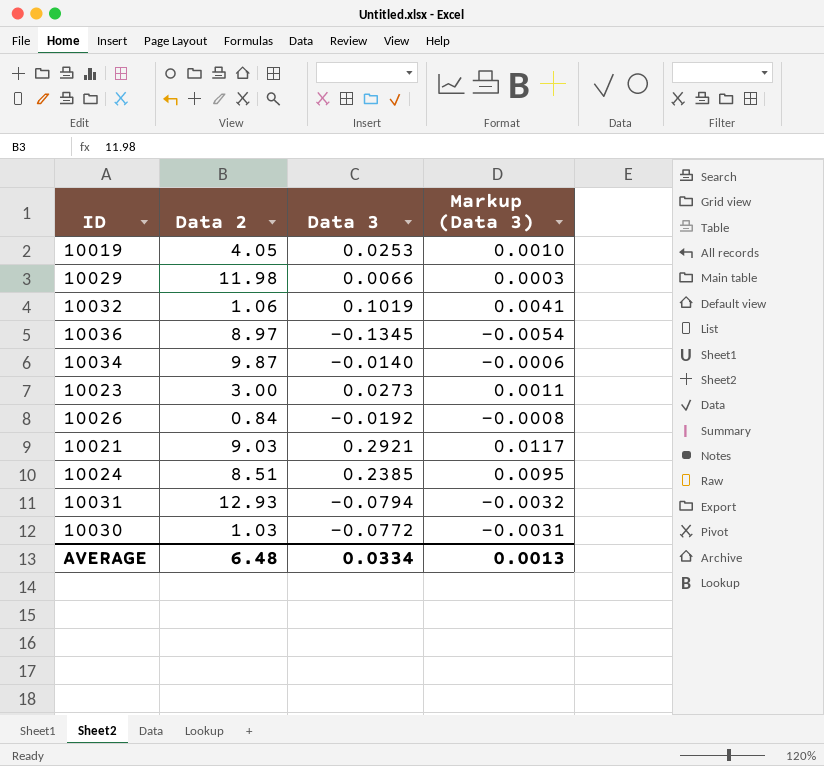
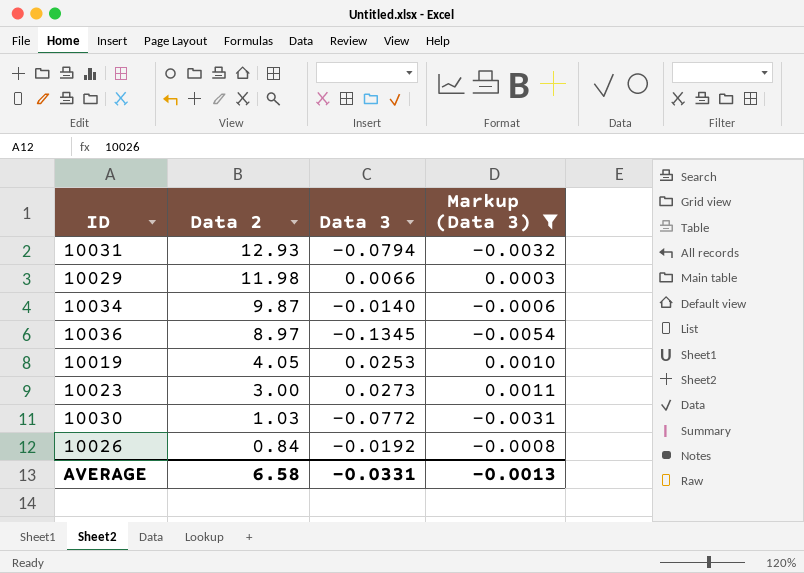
filter: none -> Markup (Data 3) <= 0.0011
row order: none -> Data 2 descending
AVERAGE | Data 2: 6.48 -> 6.58
AVERAGE | Data 3: 0.0334 -> -0.0331
AVERAGE | Markup (Data 3): 0.0013 -> -0.0013

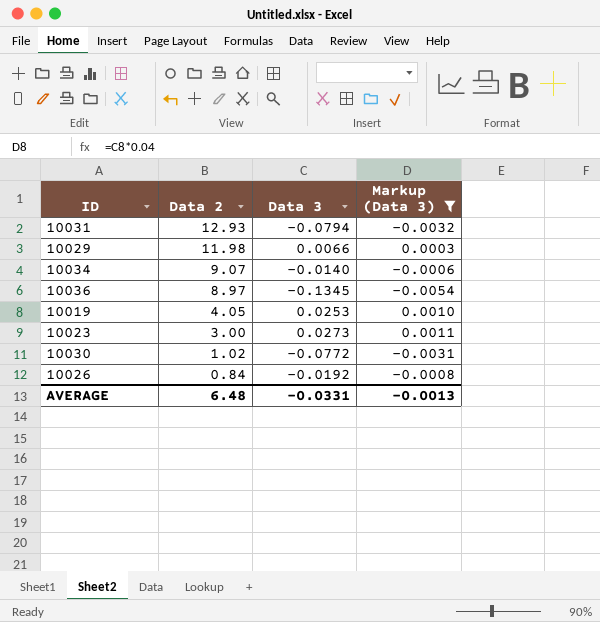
10034 | Data 2: 9.87 -> 9.07
10030 | Data 2: 1.03 -> 1.02
AVERAGE | Data 2: 6.58 -> 6.48

